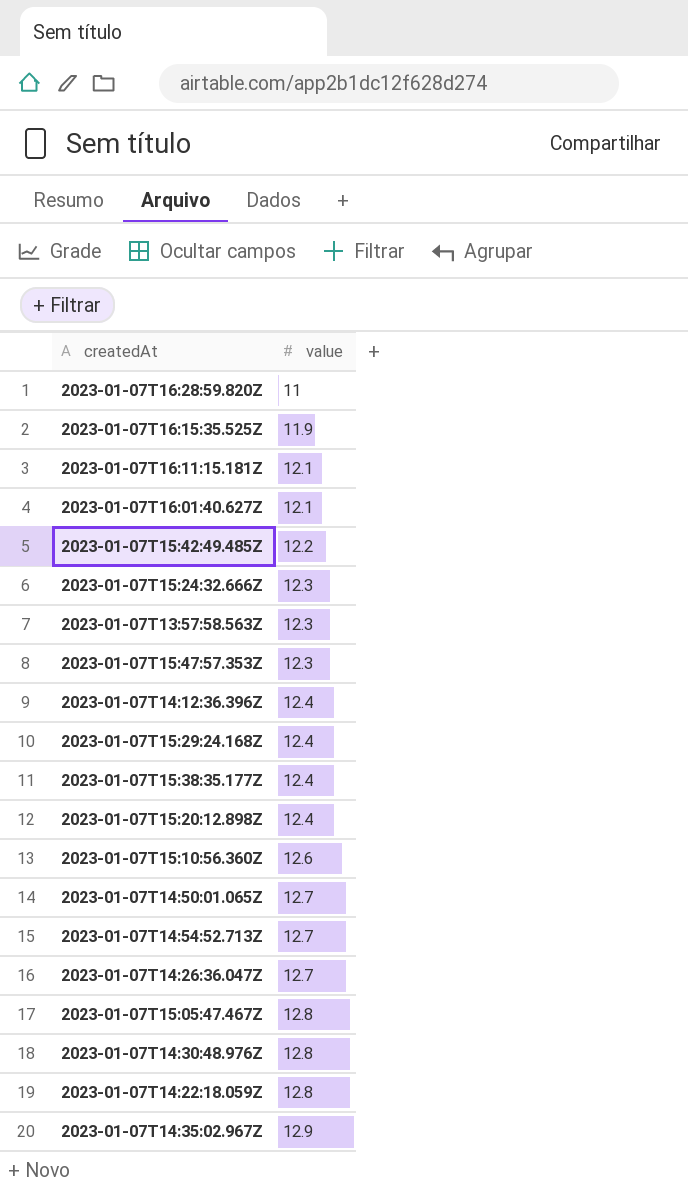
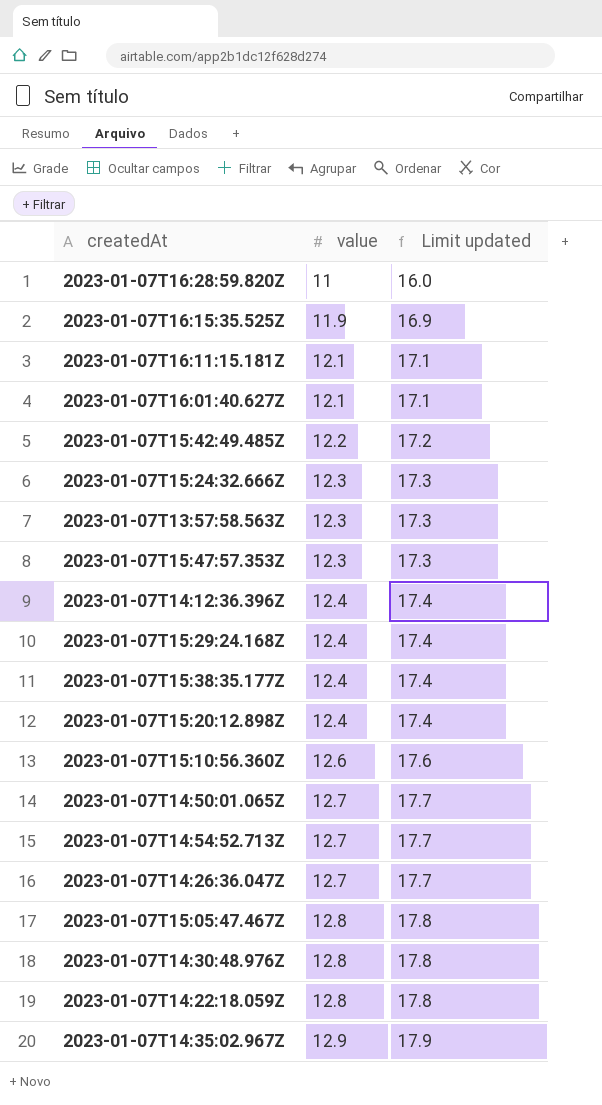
column Limit updated | formula: none -> [value] + 5

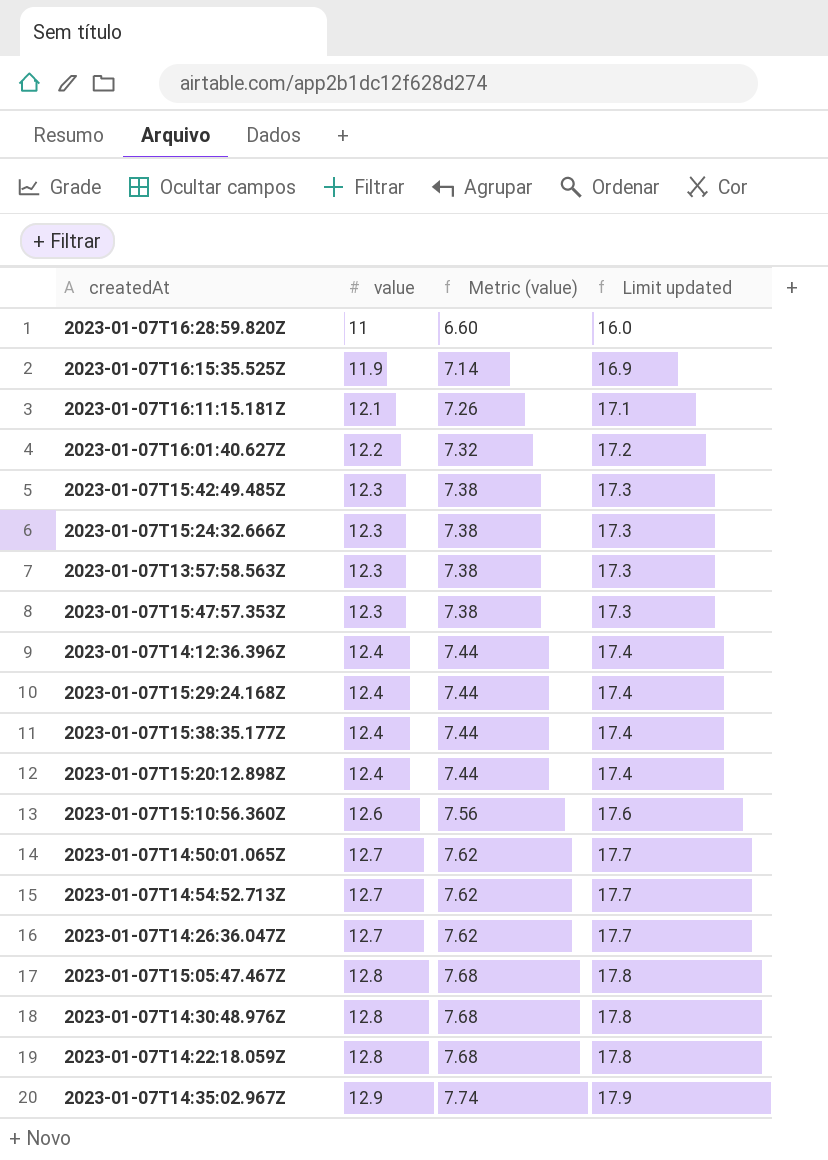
column Metric (value) | formula: none -> [value] * 0.6
2023-01-07T16:01:40.627Z | value: 12.1 -> 12.2
2023-01-07T16:01:40.627Z | Limit updated: 17.1 -> 17.2
2023-01-07T15:42:49.485Z | value: 12.2 -> 12.3
2023-01-07T15:42:49.485Z | Limit updated: 17.2 -> 17.3

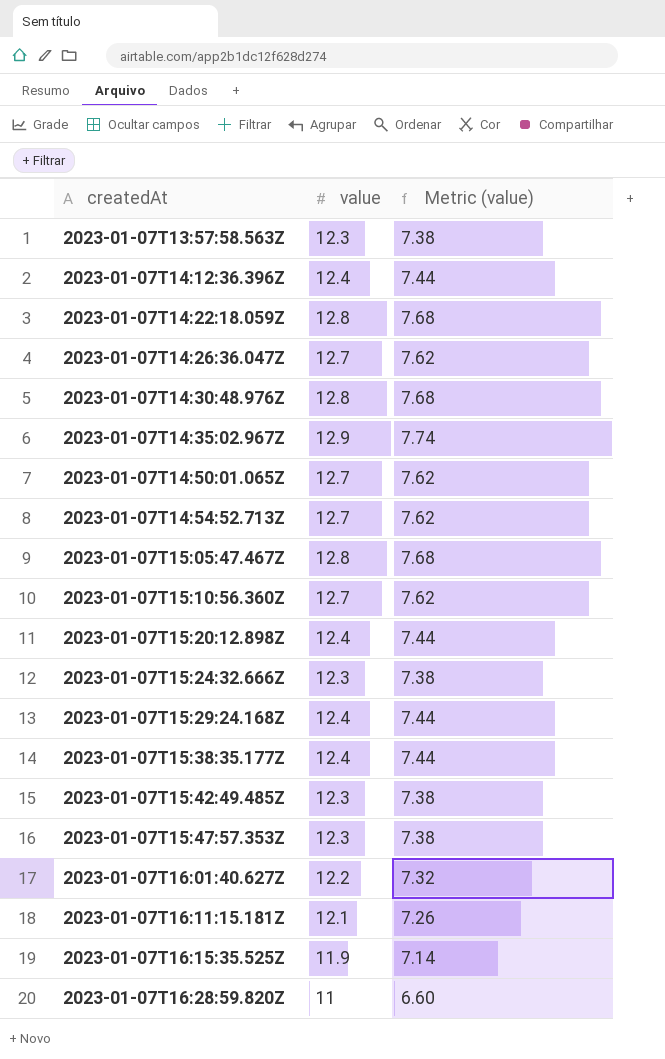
row order: value ascending -> createdAt ascending
column Limit updated | formula: [value] + 5 -> none
2023-01-07T15:10:56.360Z | value: 12.6 -> 12.7
2023-01-07T15:10:56.360Z | Metric (value): 7.56 -> 7.62

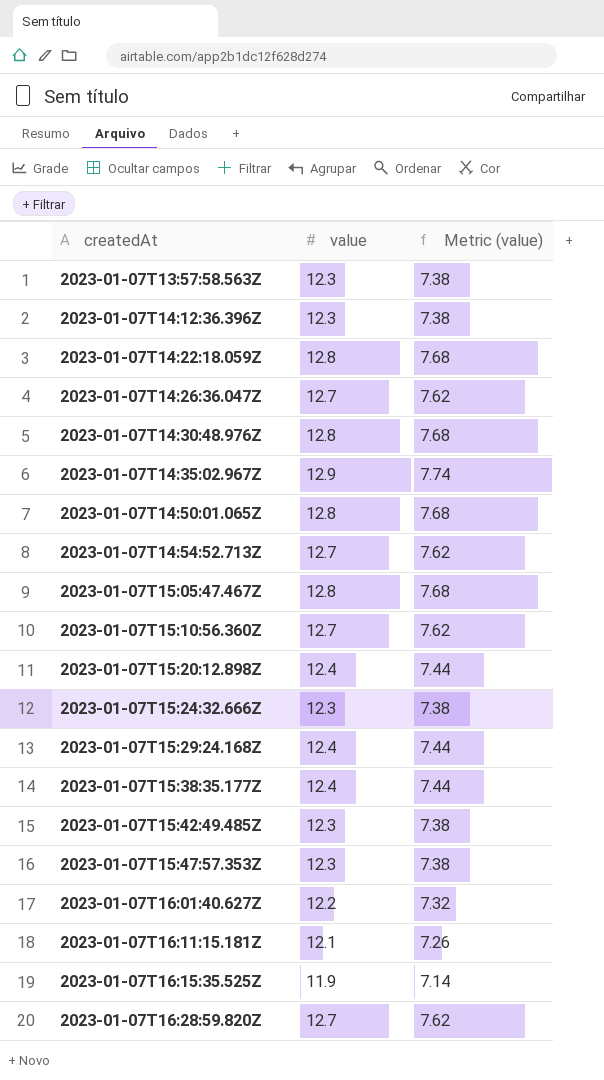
2023-01-07T14:12:36.396Z | value: 12.4 -> 12.3
2023-01-07T14:12:36.396Z | Metric (value): 7.44 -> 7.38
2023-01-07T14:50:01.065Z | value: 12.7 -> 12.8
2023-01-07T14:50:01.065Z | Metric (value): 7.62 -> 7.68
2023-01-07T16:28:59.820Z | value: 11 -> 12.7
2023-01-07T16:28:59.820Z | Metric (value): 6.60 -> 7.62

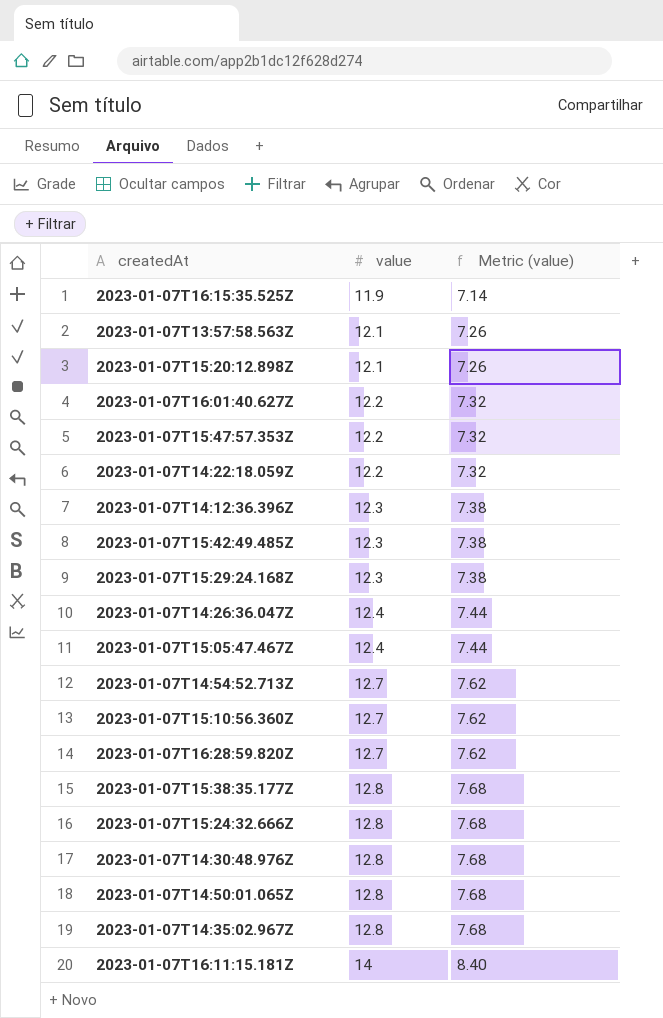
row order: createdAt ascending -> value ascending
2023-01-07T13:57:58.563Z | value: 12.3 -> 12.1
2023-01-07T13:57:58.563Z | Metric (value): 7.38 -> 7.26
2023-01-07T15:20:12.898Z | value: 12.4 -> 12.1
2023-01-07T15:20:12.898Z | Metric (value): 7.44 -> 7.26
2023-01-07T15:47:57.353Z | value: 12.3 -> 12.2
2023-01-07T15:47:57.353Z | Metric (value): 7.38 -> 7.32
2023-01-07T14:22:18.059Z | value: 12.8 -> 12.2
2023-01-07T14:22:18.059Z | Metric (value): 7.68 -> 7.32
2023-01-07T15:29:24.168Z | value: 12.4 -> 12.3
2023-01-07T15:29:24.168Z | Metric (value): 7.44 -> 7.38
2023-01-07T14:26:36.047Z | value: 12.7 -> 12.4
2023-01-07T14:26:36.047Z | Metric (value): 7.62 -> 7.44
2023-01-07T15:05:47.467Z | value: 12.8 -> 12.4
2023-01-07T15:05:47.467Z | Metric (value): 7.68 -> 7.44
2023-01-07T15:38:35.177Z | value: 12.4 -> 12.8
2023-01-07T15:38:35.177Z | Metric (value): 7.44 -> 7.68
2023-01-07T15:24:32.666Z | value: 12.3 -> 12.8
2023-01-07T15:24:32.666Z | Metric (value): 7.38 -> 7.68
2023-01-07T14:35:02.967Z | value: 12.9 -> 12.8
2023-01-07T14:35:02.967Z | Metric (value): 7.74 -> 7.68
2023-01-07T16:11:15.181Z | value: 12.1 -> 14
2023-01-07T16:11:15.181Z | Metric (value): 7.26 -> 8.40

